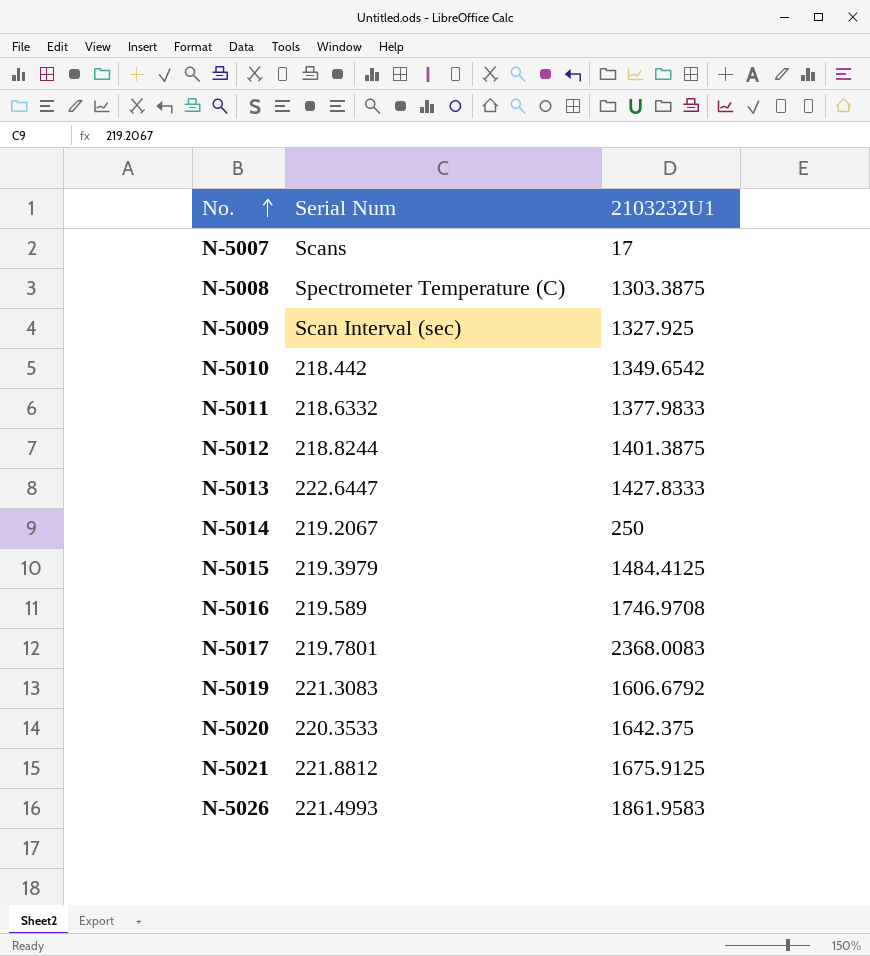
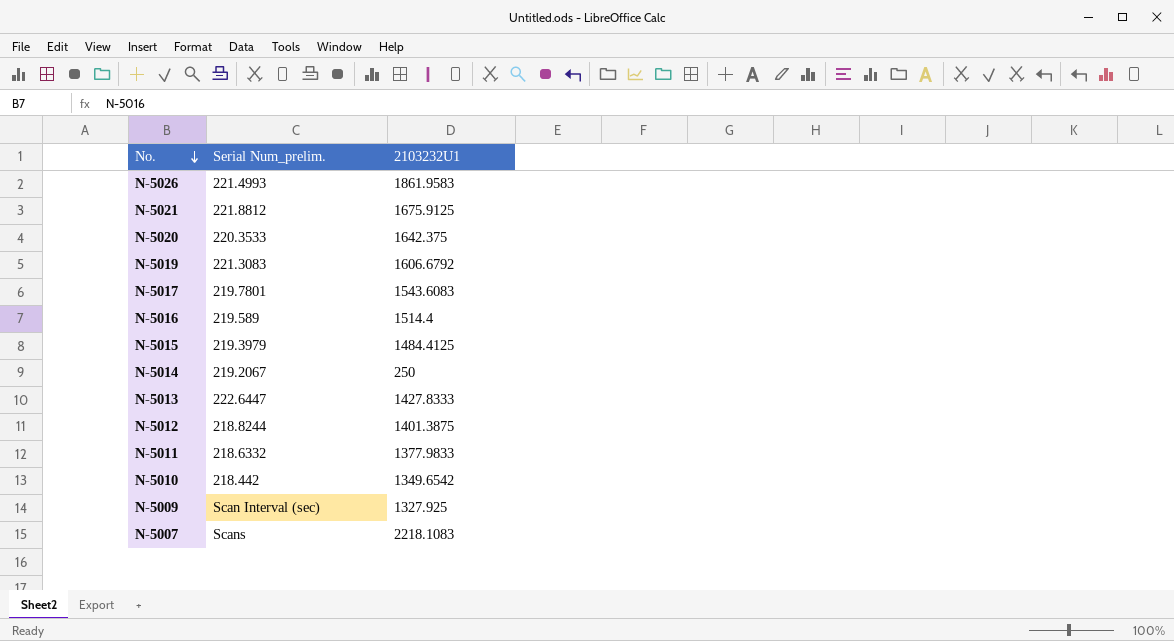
row order: No. ascending -> No. descending
column name: Serial Num -> Serial Num_prelim.
row N-5008: Spectrometer Temperature (C) | 1303.3875 -> none
N-5017 | 2103232U1: 2368.0083 -> 1543.6083
N-5016 | 2103232U1: 1746.9708 -> 1514.4
N-5007 | 2103232U1: 17 -> 2218.1083

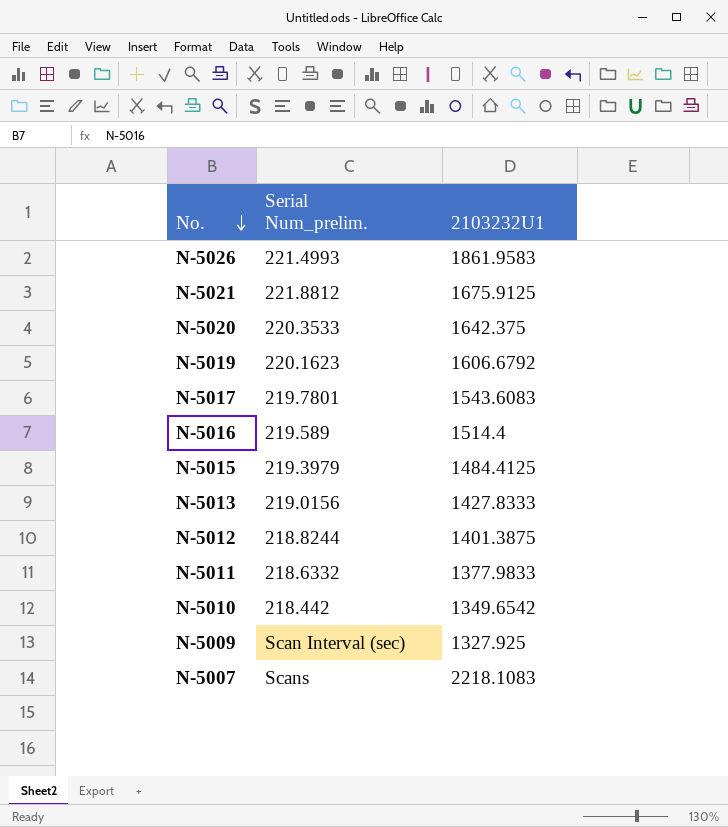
row N-5014: 219.2067 | 250 -> none
N-5019 | Serial Num_prelim.: 221.3083 -> 220.1623
N-5013 | Serial Num_prelim.: 222.6447 -> 219.0156

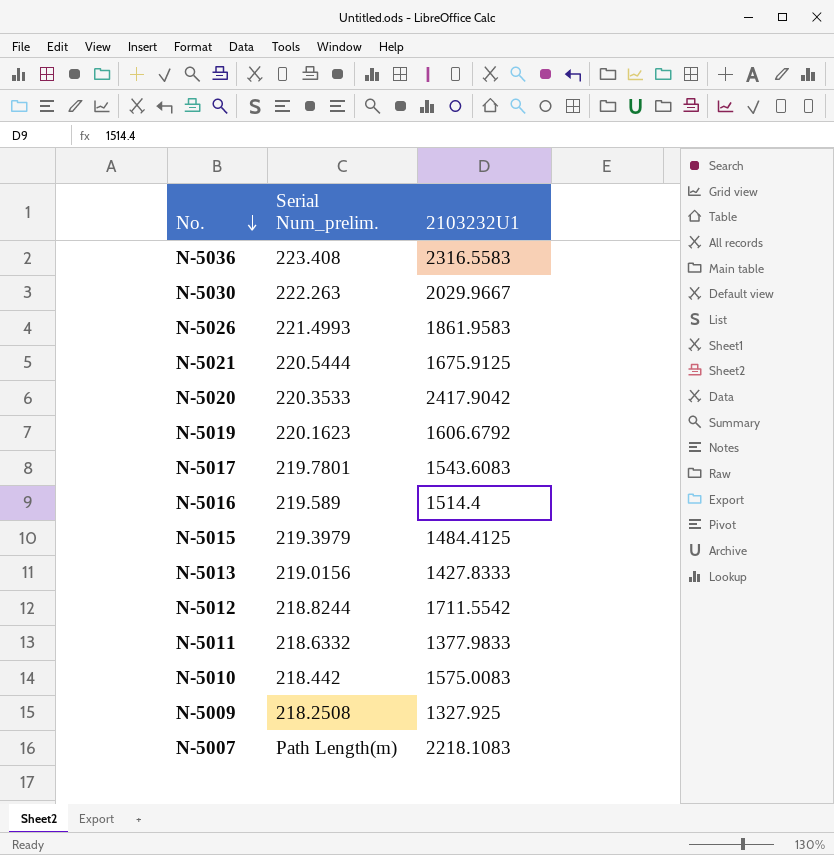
row N-5036: none -> 223.408 | 2316.5583
row N-5030: none -> 222.263 | 2029.9667
N-5021 | Serial Num_prelim.: 221.8812 -> 220.5444
N-5020 | 2103232U1: 1642.375 -> 2417.9042
N-5012 | 2103232U1: 1401.3875 -> 1711.5542
N-5010 | 2103232U1: 1349.6542 -> 1575.0083
N-5009 | Serial Num_prelim.: Scan Interval (sec) -> 218.2508
N-5007 | Serial Num_prelim.: Scans -> Path Length(m)

